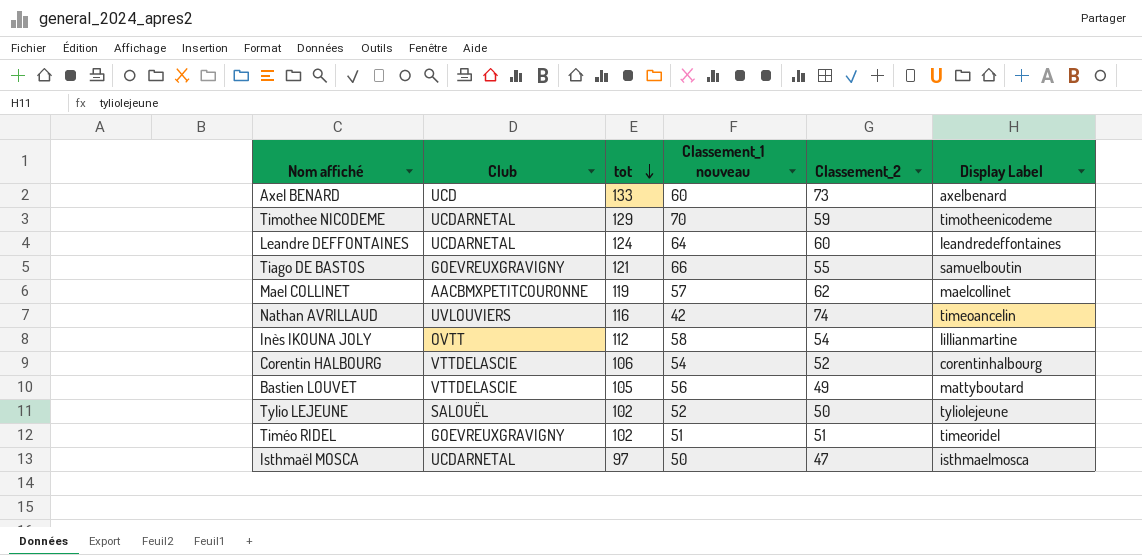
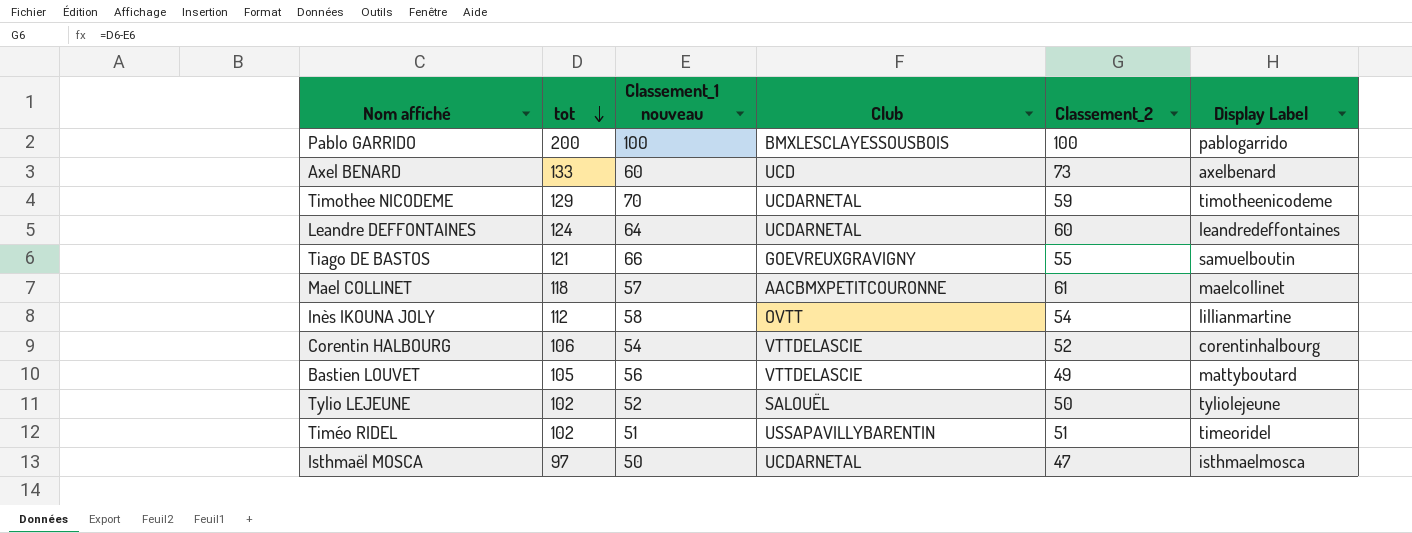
column Club | position: 2 -> 4
row Nathan AVRILLAUD: UVLOUVIERS | 116 | 42 | 74 | timeoancelin -> none
row Pablo GARRIDO: none -> 200 | 100 | BMXLESCLAYESSOUSBOIS | 100 | pablogarrido
Mael COLLINET | tot: 119 -> 118
Mael COLLINET | Classement_2: 62 -> 61
Timéo RIDEL | Club: GOEVREUXGRAVIGNY -> USSAPAVILLYBARENTIN

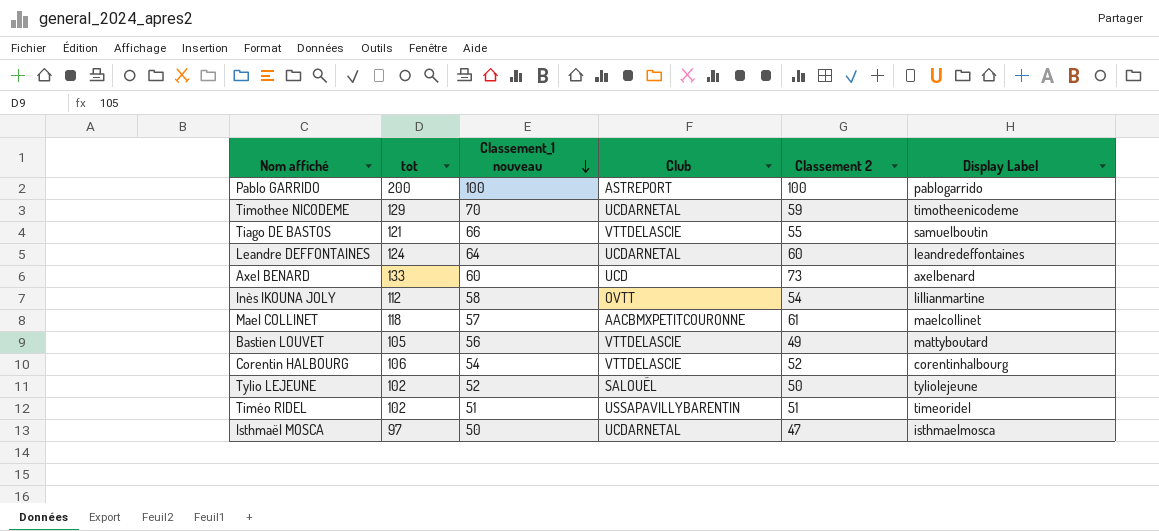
row order: tot descending -> Classement_1 nouveau descending
column name: Classement_2 -> Classement 2
Pablo GARRIDO | Club: BMXLESCLAYESSOUSBOIS -> ASTREPORT
Tiago DE BASTOS | Club: GOEVREUXGRAVIGNY -> VTTDELASCIE

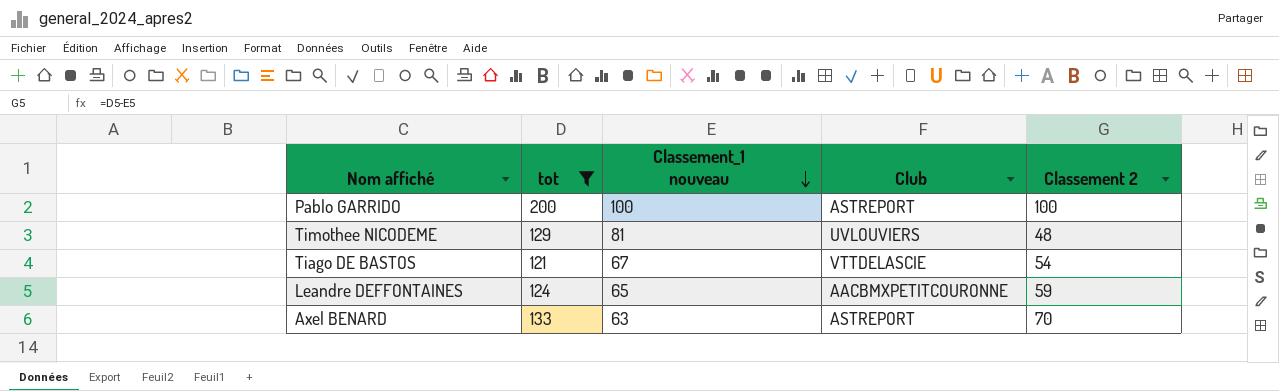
filter: none -> tot >= 121
column Display Label | position: 6 -> none
Timothee NICODEME | Classement_1 nouveau: 70 -> 81
Timothee NICODEME | Club: UCDARNETAL -> UVLOUVIERS
Timothee NICODEME | Classement 2: 59 -> 48
Tiago DE BASTOS | Classement_1 nouveau: 66 -> 67
Tiago DE BASTOS | Classement 2: 55 -> 54
Leandre DEFFONTAINES | Classement_1 nouveau: 64 -> 65
Leandre DEFFONTAINES | Club: UCDARNETAL -> AACBMXPETITCOURONNE
Leandre DEFFONTAINES | Classement 2: 60 -> 59
Axel BENARD | Classement_1 nouveau: 60 -> 63
Axel BENARD | Club: UCD -> ASTREPORT
Axel BENARD | Classement 2: 73 -> 70

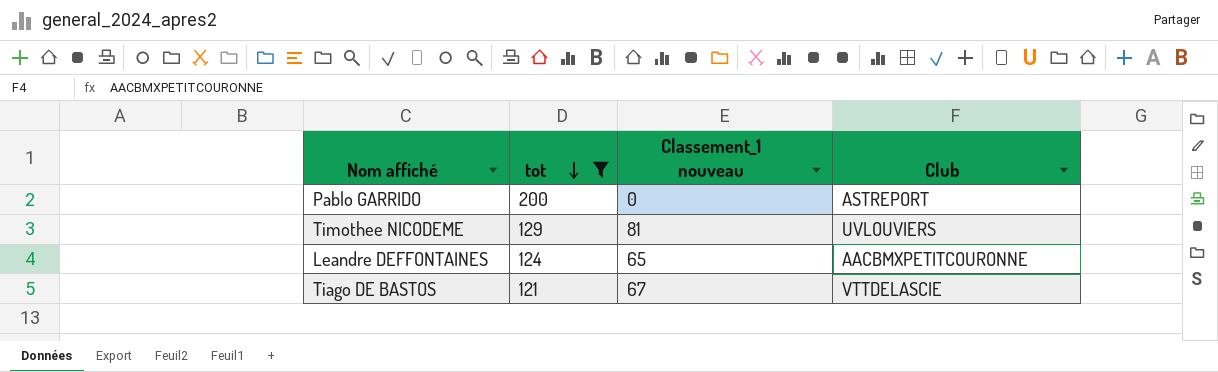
row order: Classement_1 nouveau descending -> tot descending
column Classement 2 | formula: [tot] - [Classement_1 nouveau] -> none
row Axel BENARD: 133 | 63 | ASTREPORT | 70 -> none
Pablo GARRIDO | Classement_1 nouveau: 100 -> 0

